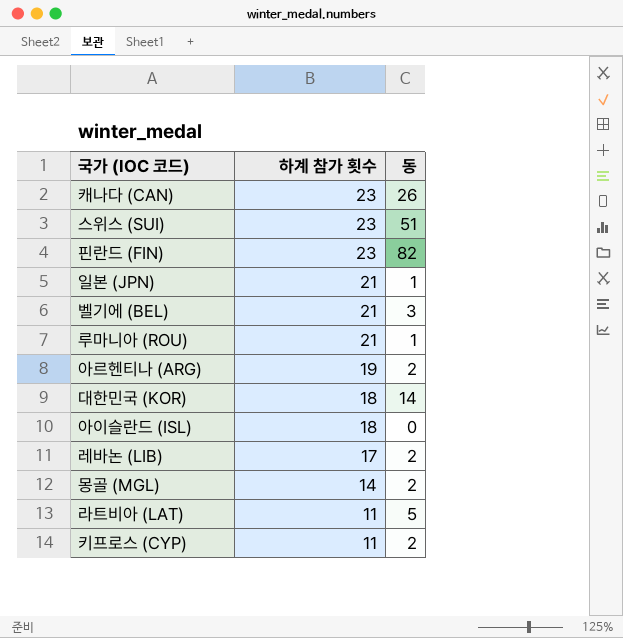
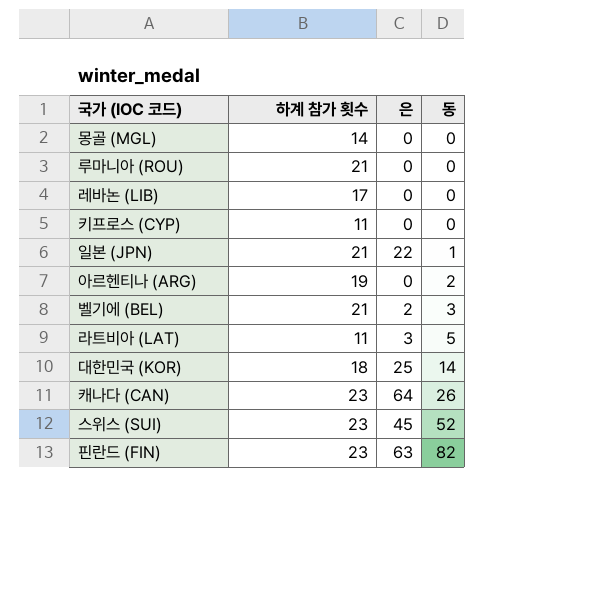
row order: 하계 참가 횟수 descending -> 동 ascending
column 은 | position: none -> 3
row 아이슬란드 (ISL): 18 | 0 -> none
몽골 (MGL) | 동: 2 -> 0
루마니아 (ROU) | 동: 1 -> 0
레바논 (LIB) | 동: 2 -> 0
키프로스 (CYP) | 동: 2 -> 0
스위스 (SUI) | 동: 51 -> 52

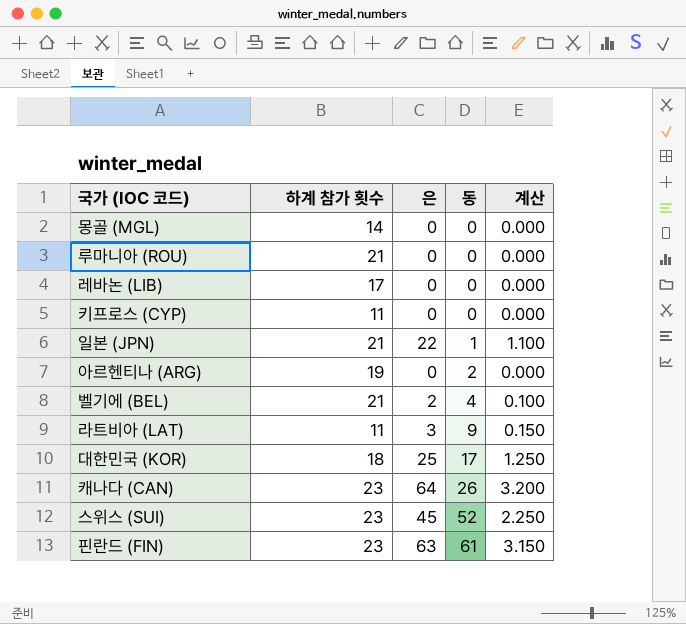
column 계산 | formula: none -> [은] * 0.05
벨기에 (BEL) | 동: 3 -> 4
라트비아 (LAT) | 동: 5 -> 9
대한민국 (KOR) | 동: 14 -> 17
핀란드 (FIN) | 동: 82 -> 61

